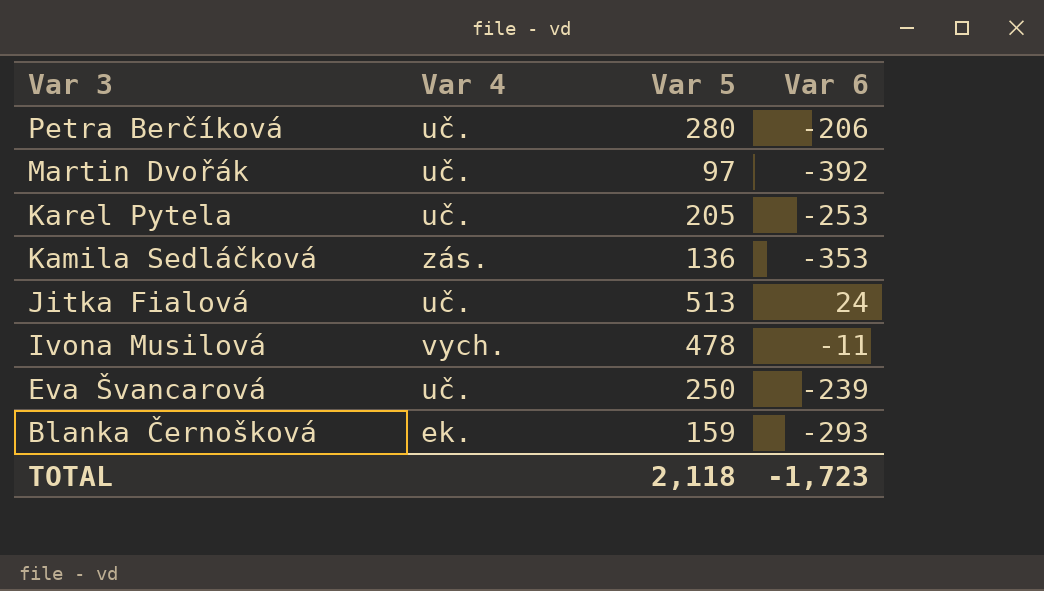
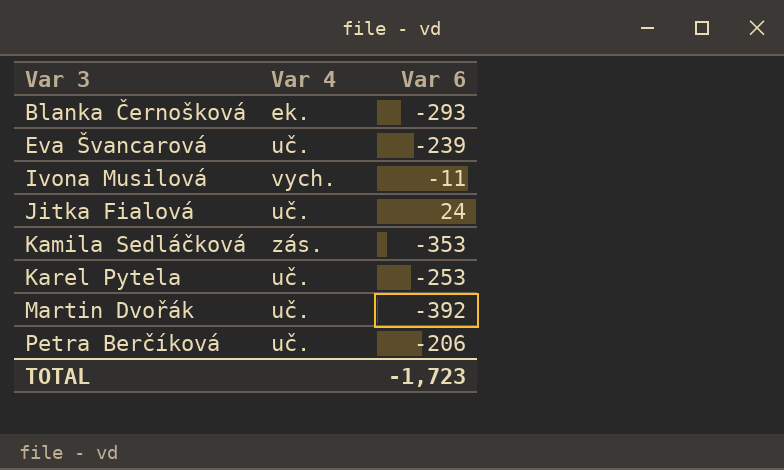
row order: Var 3 descending -> Var 3 ascending
column Var 5 | position: 3 -> none

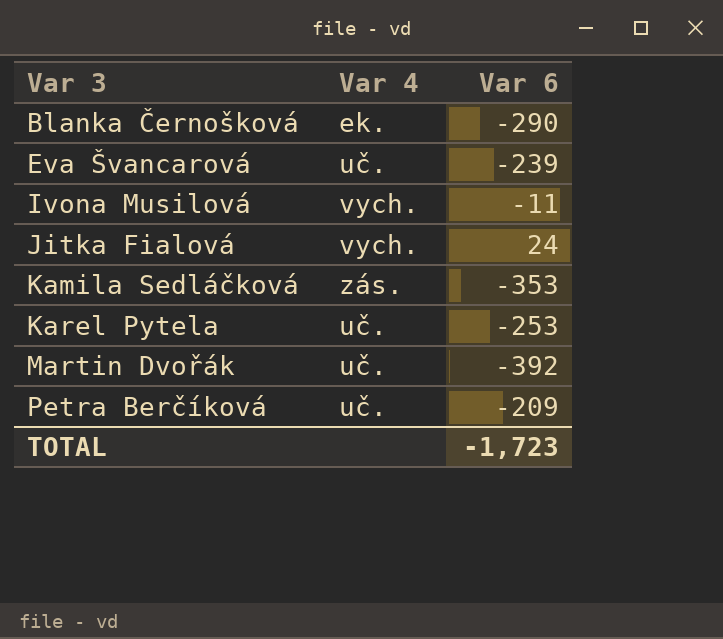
Blanka Černošková | Var 6: -293 -> -290
Jitka Fialová | Var 4: uč. -> vych.
Petra Berčíková | Var 6: -206 -> -209

